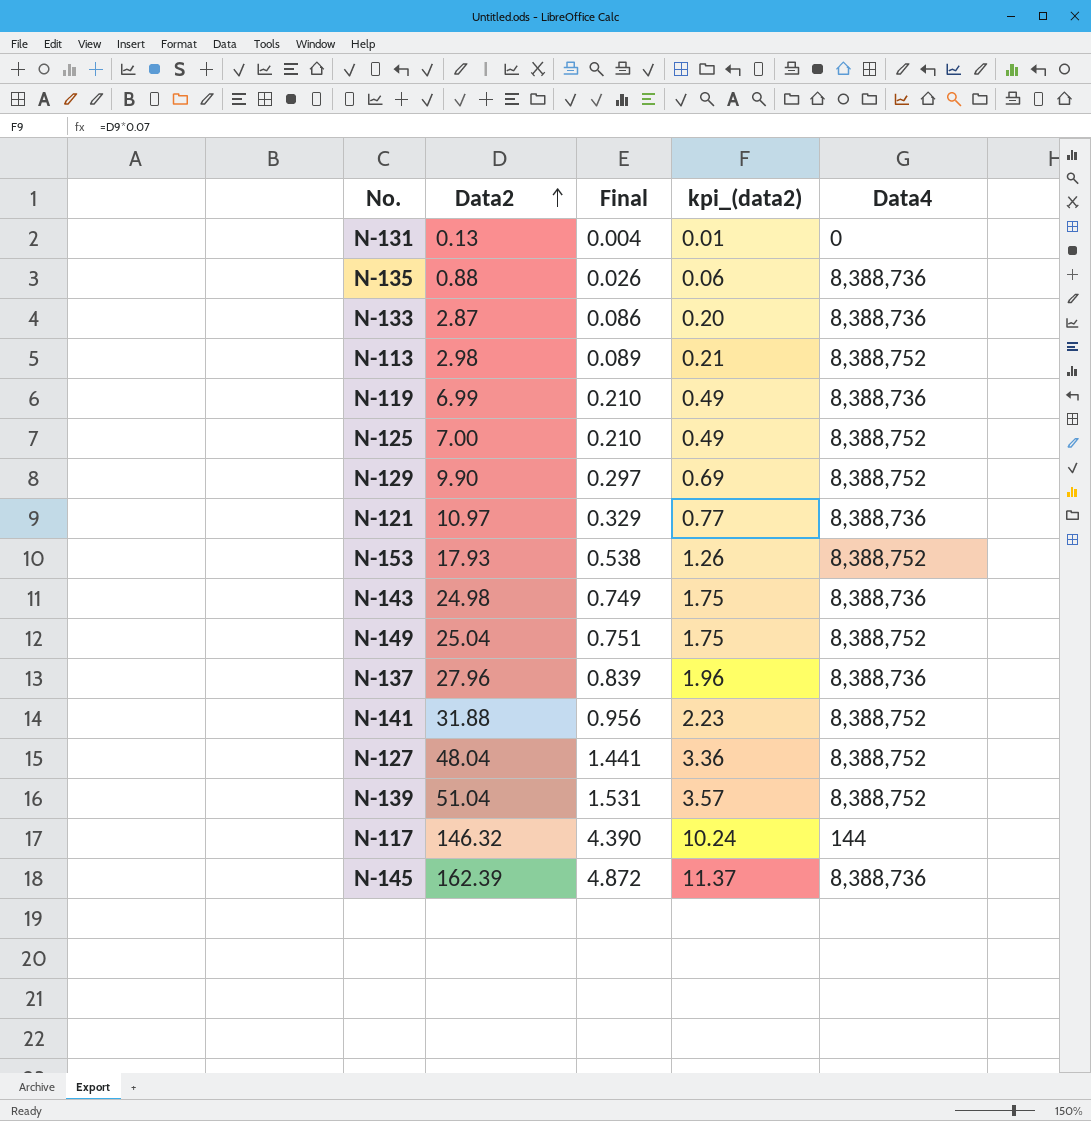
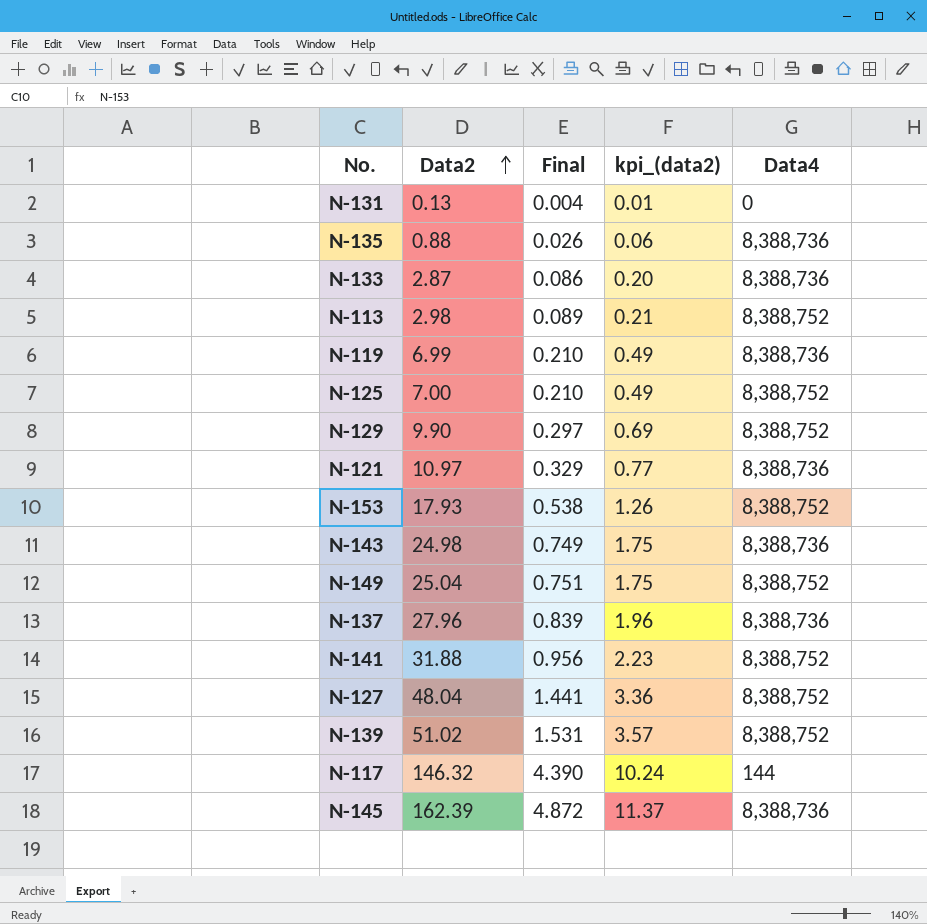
N-139 | Data2: 51.04 -> 51.02

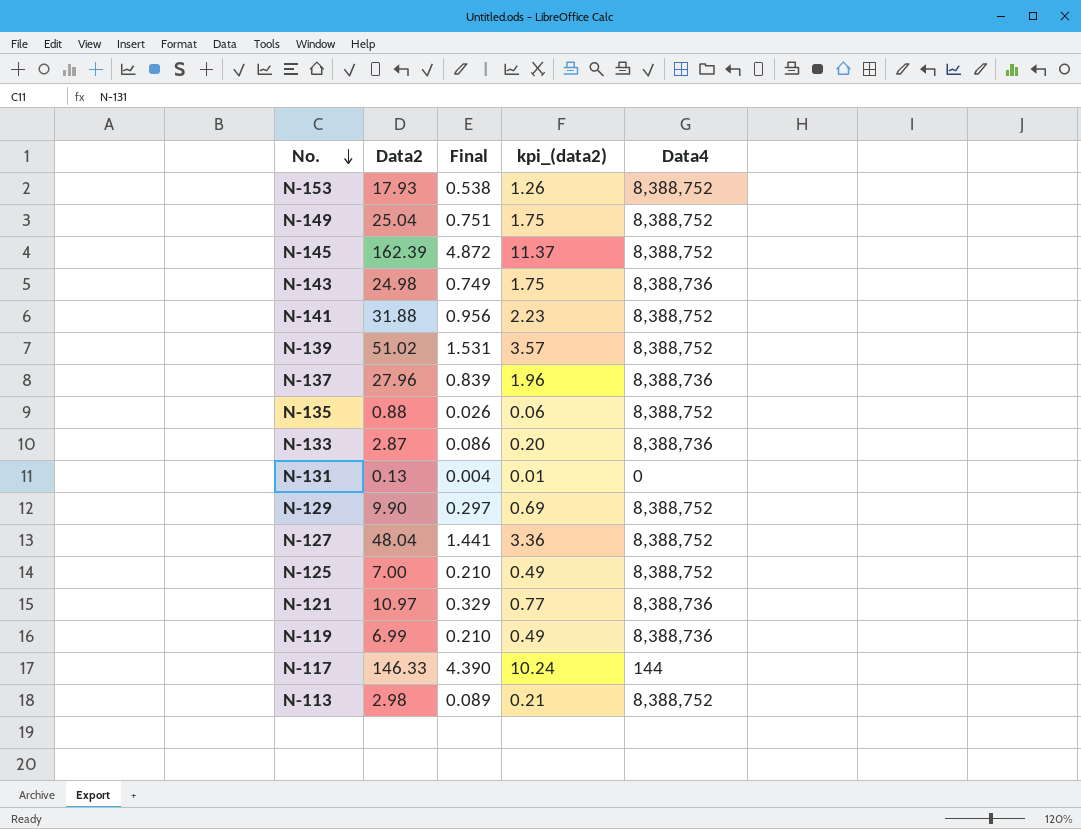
row order: Data2 ascending -> No. descending
N-145 | Data4: 8,388,736 -> 8,388,752
N-135 | Data4: 8,388,736 -> 8,388,752
N-117 | Data2: 146.32 -> 146.33

